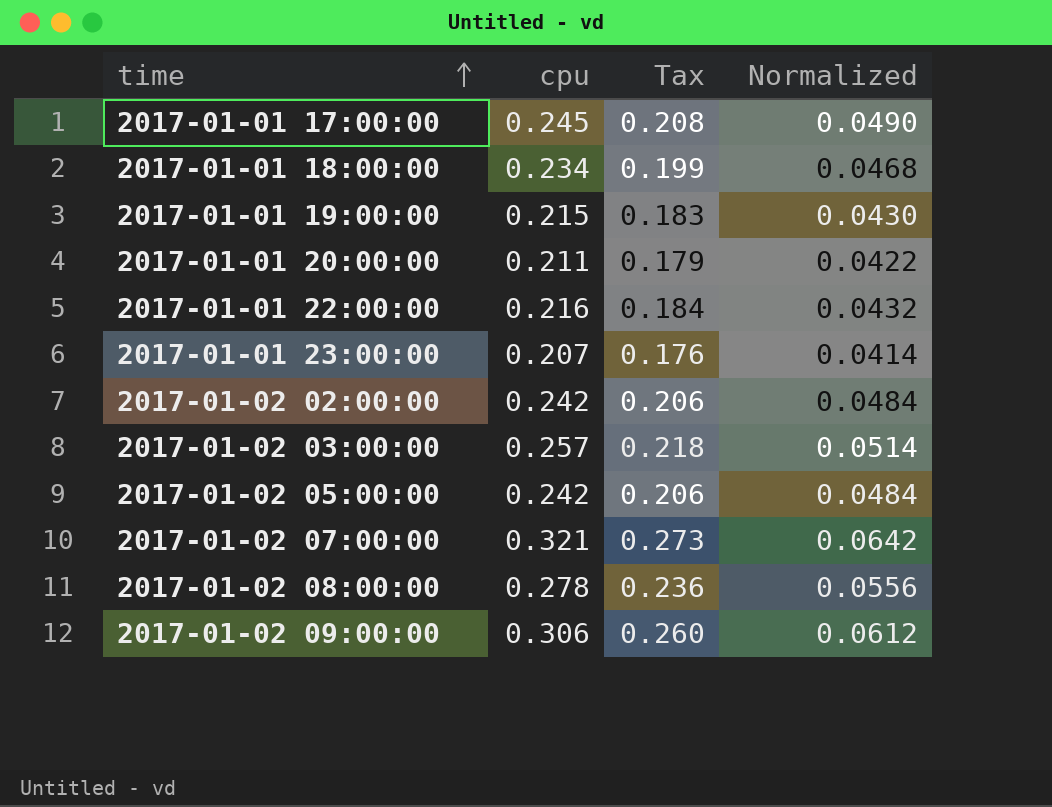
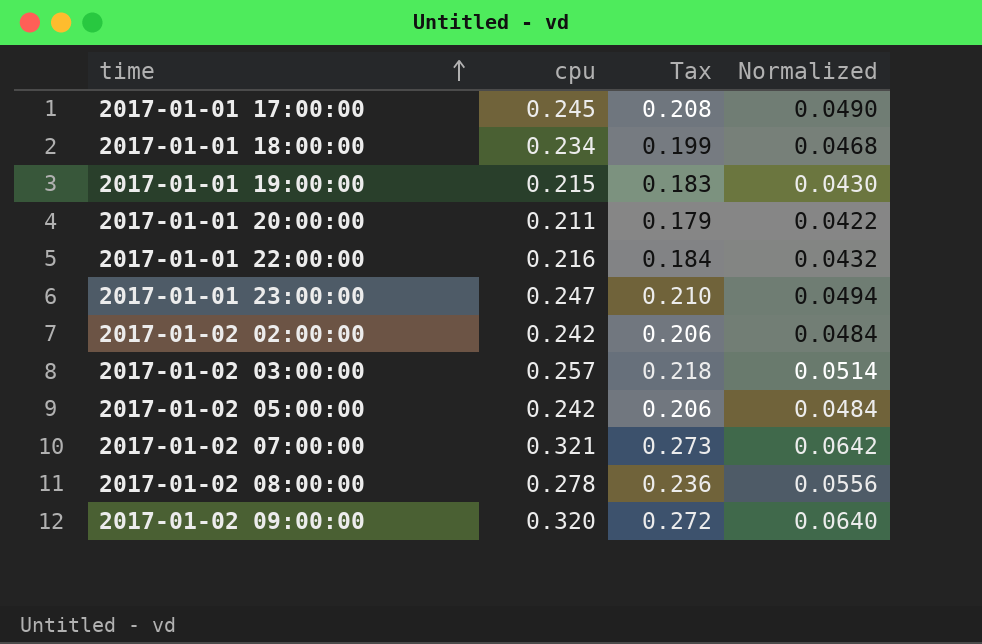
2017-01-01 23:00:00 | cpu: 0.207 -> 0.247
2017-01-01 23:00:00 | Tax: 0.176 -> 0.210
2017-01-01 23:00:00 | Normalized: 0.0414 -> 0.0494
2017-01-02 09:00:00 | cpu: 0.306 -> 0.320
2017-01-02 09:00:00 | Tax: 0.260 -> 0.272
2017-01-02 09:00:00 | Normalized: 0.0612 -> 0.0640

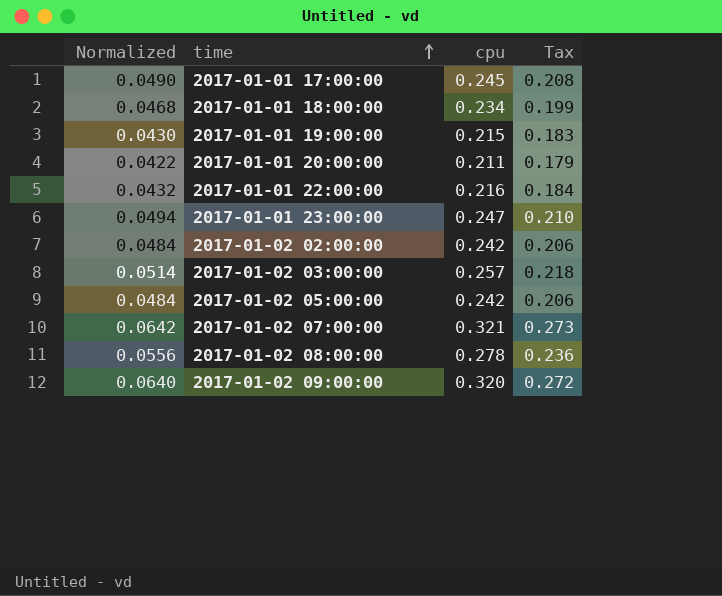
column Normalized | position: 4 -> 1

